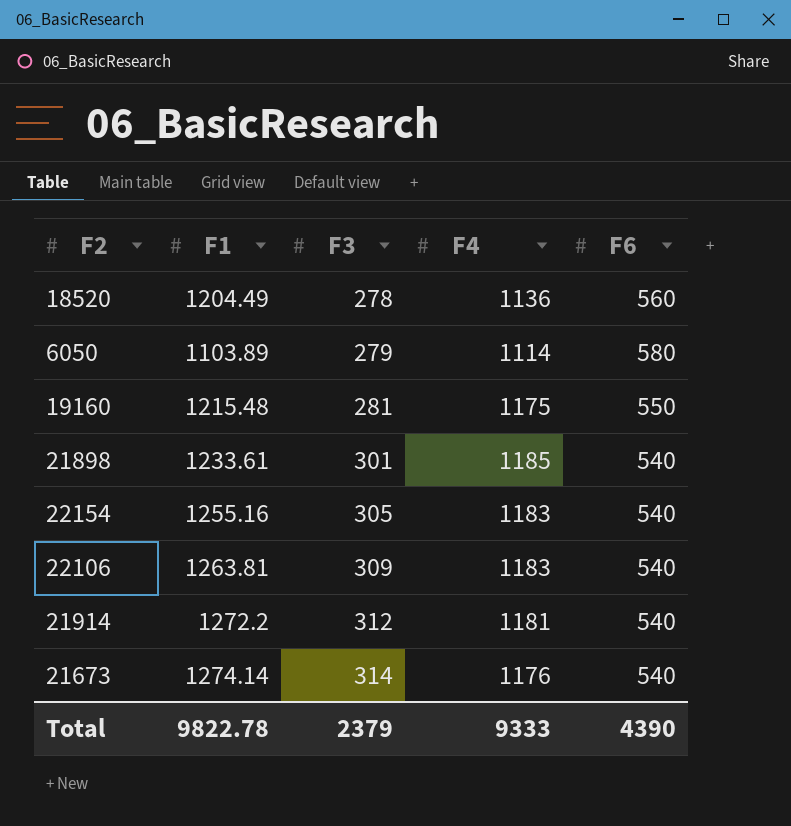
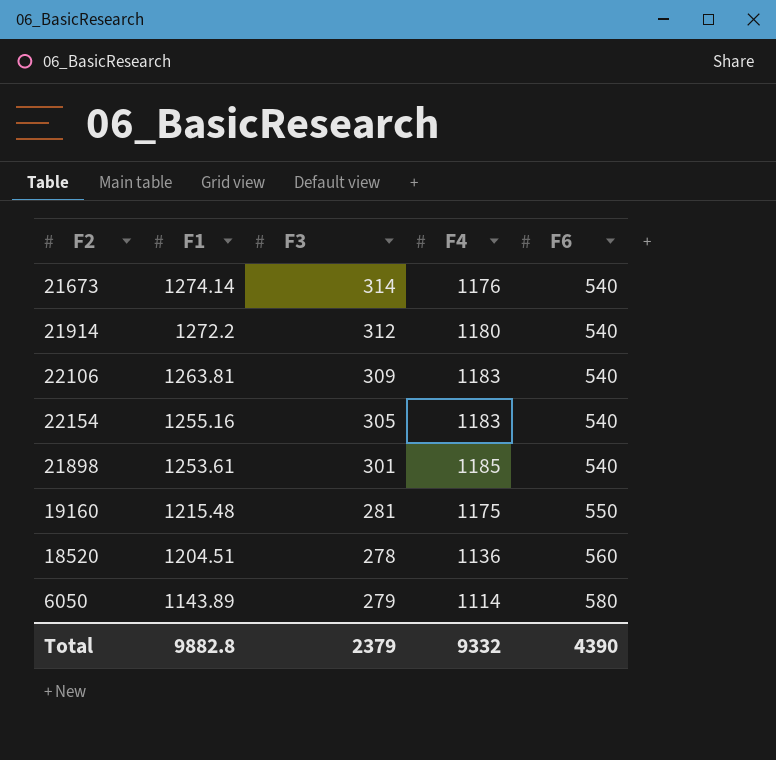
row order: F3 ascending -> F1 descending
21914 | F4: 1181 -> 1180
21898 | F1: 1233.61 -> 1253.61
18520 | F1: 1204.49 -> 1204.51
6050 | F1: 1103.89 -> 1143.89
Total | F1: 9822.78 -> 9882.8
Total | F4: 9333 -> 9332

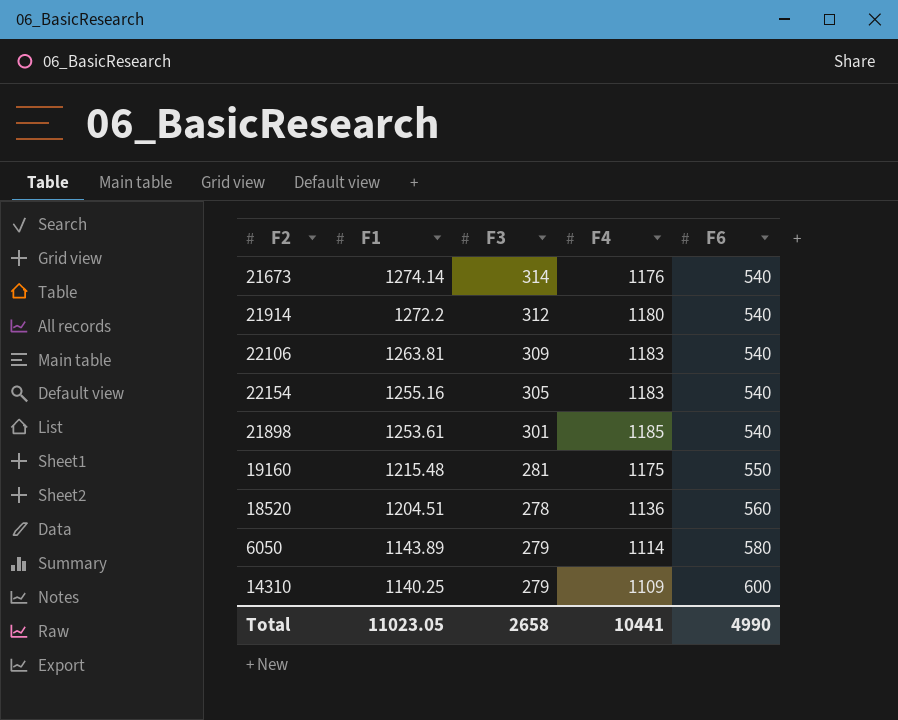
row 14310: none -> 1140.25 | 279 | 1109 | 600
Total | F1: 9882.8 -> 11023.05
Total | F3: 2379 -> 2658
Total | F4: 9332 -> 10441
Total | F6: 4390 -> 4990

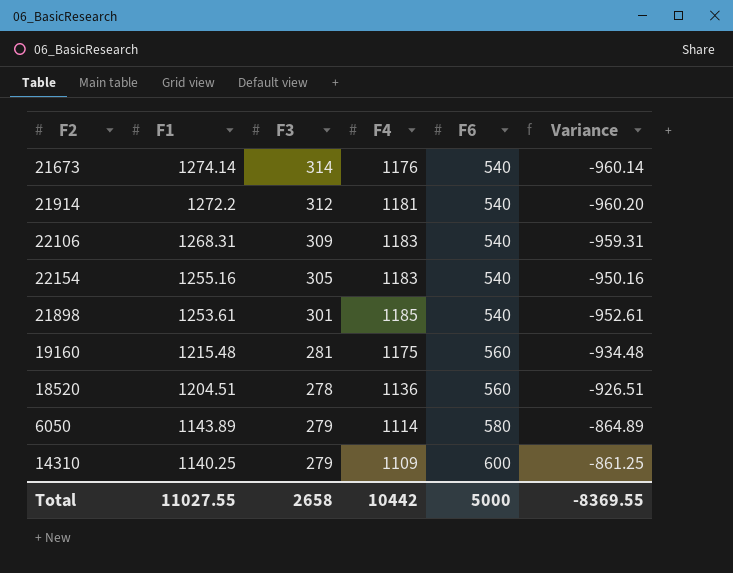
column Variance | formula: none -> [F3] - [F1]
21914 | F4: 1180 -> 1181
22106 | F1: 1263.81 -> 1268.31
19160 | F6: 550 -> 560
Total | F1: 11023.05 -> 11027.55
Total | F4: 10441 -> 10442
Total | F6: 4990 -> 5000

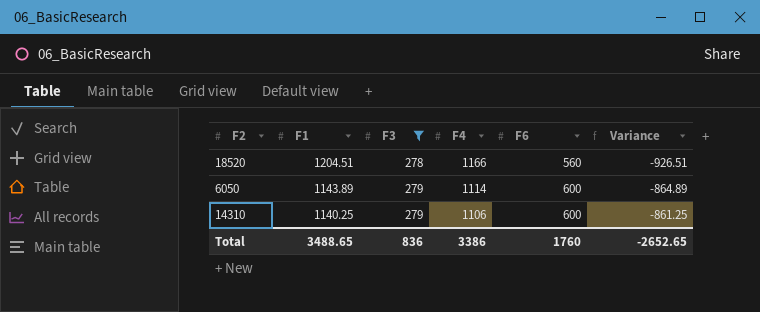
filter: none -> F3 <= 279
18520 | F4: 1136 -> 1166
6050 | F6: 580 -> 600
14310 | F4: 1109 -> 1106
Total | F1: 11027.55 -> 3488.65
Total | F3: 2658 -> 836
Total | F4: 10442 -> 3386
Total | F6: 5000 -> 1760
Total | Variance: -8369.55 -> -2652.65

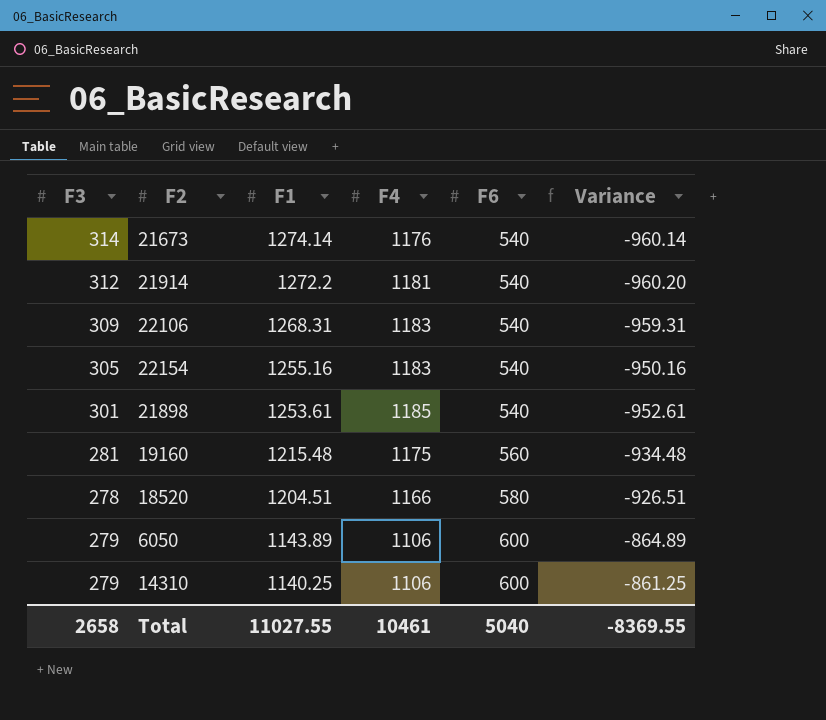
filter: F3 <= 279 -> none
column F3 | position: 3 -> 1
18520 | F6: 560 -> 580
6050 | F4: 1114 -> 1106
Total | F3: 836 -> 2658
Total | F1: 3488.65 -> 11027.55
Total | F4: 3386 -> 10461
Total | F6: 1760 -> 5040
Total | Variance: -2652.65 -> -8369.55

